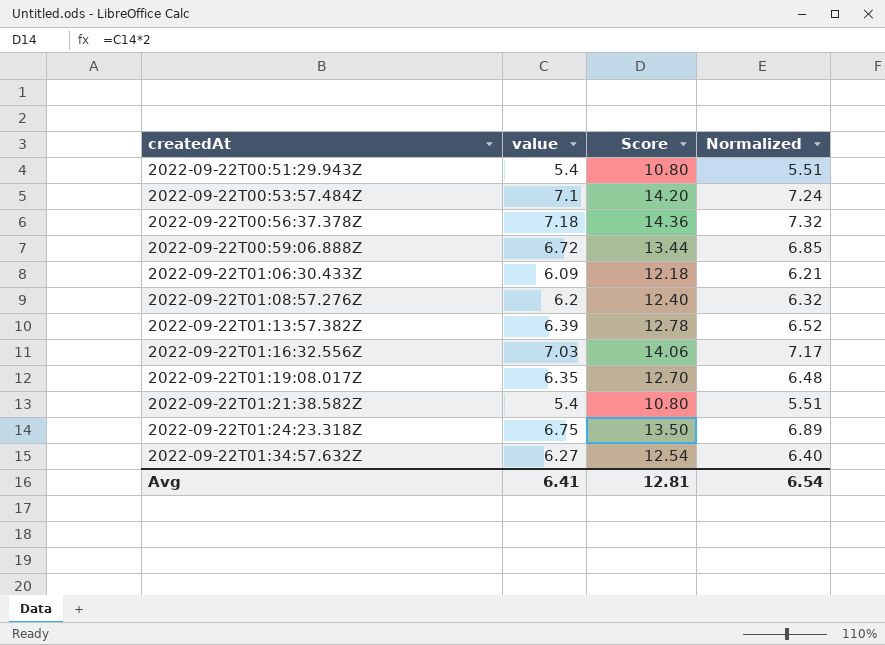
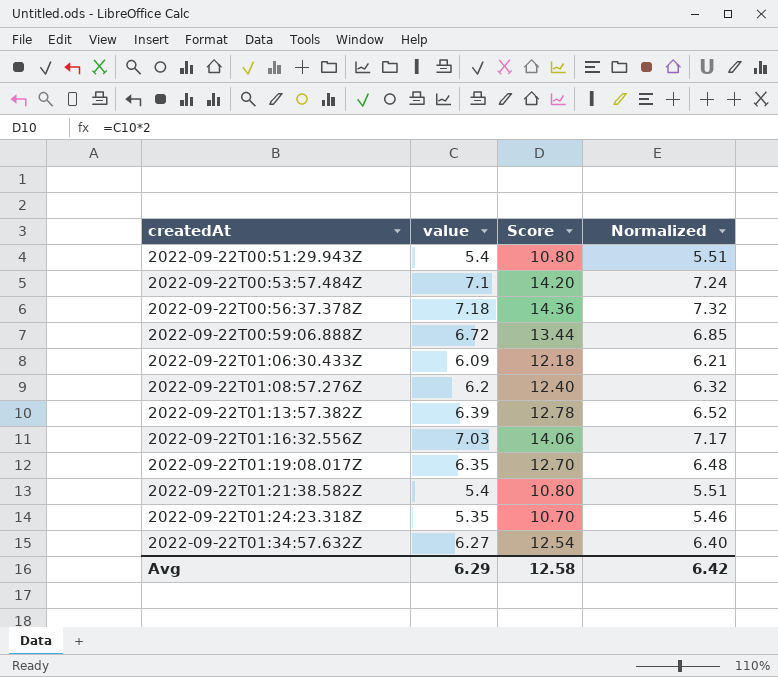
2022-09-22T01:24:23.318Z | value: 6.75 -> 5.35
2022-09-22T01:24:23.318Z | Score: 13.50 -> 10.70
2022-09-22T01:24:23.318Z | Normalized: 6.89 -> 5.46
Avg | value: 6.41 -> 6.29
Avg | Score: 12.81 -> 12.58
Avg | Normalized: 6.54 -> 6.42

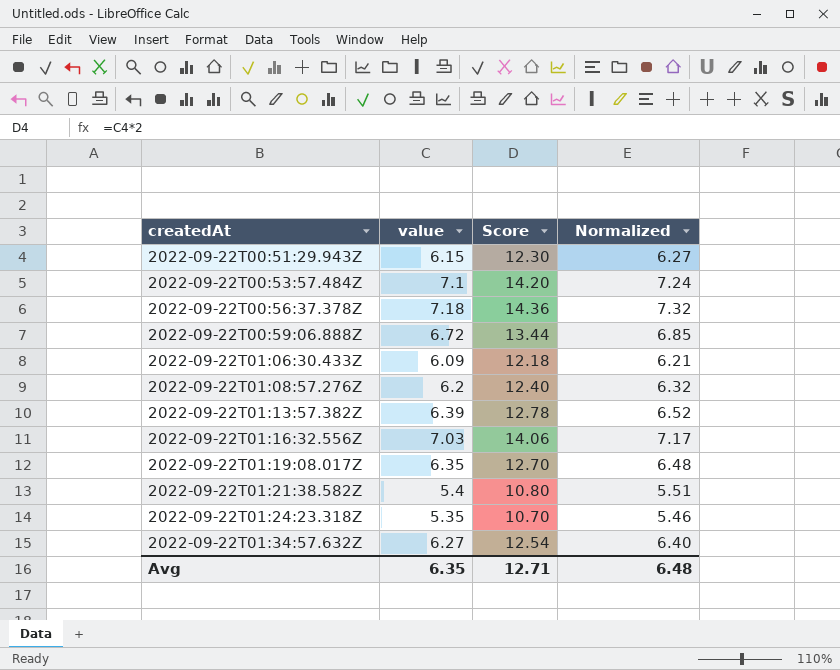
2022-09-22T00:51:29.943Z | value: 5.4 -> 6.15
2022-09-22T00:51:29.943Z | Score: 10.80 -> 12.30
2022-09-22T00:51:29.943Z | Normalized: 5.51 -> 6.27
Avg | value: 6.29 -> 6.35
Avg | Score: 12.58 -> 12.71
Avg | Normalized: 6.42 -> 6.48

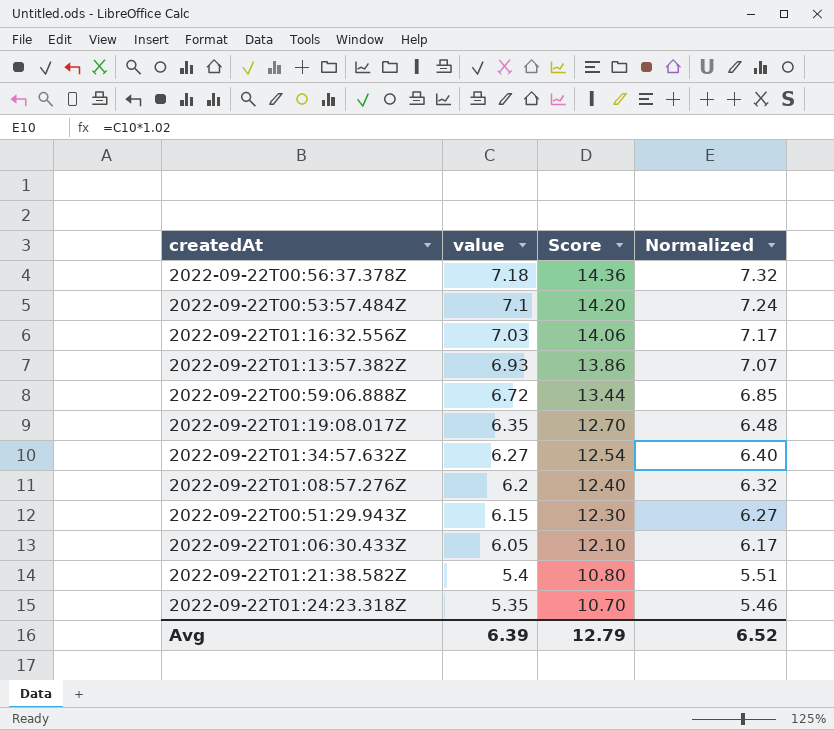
row order: createdAt ascending -> value descending
2022-09-22T01:13:57.382Z | value: 6.39 -> 6.93
2022-09-22T01:13:57.382Z | Score: 12.78 -> 13.86
2022-09-22T01:13:57.382Z | Normalized: 6.52 -> 7.07
2022-09-22T01:06:30.433Z | value: 6.09 -> 6.05
2022-09-22T01:06:30.433Z | Score: 12.18 -> 12.10
2022-09-22T01:06:30.433Z | Normalized: 6.21 -> 6.17
Avg | value: 6.35 -> 6.39
Avg | Score: 12.71 -> 12.79
Avg | Normalized: 6.48 -> 6.52

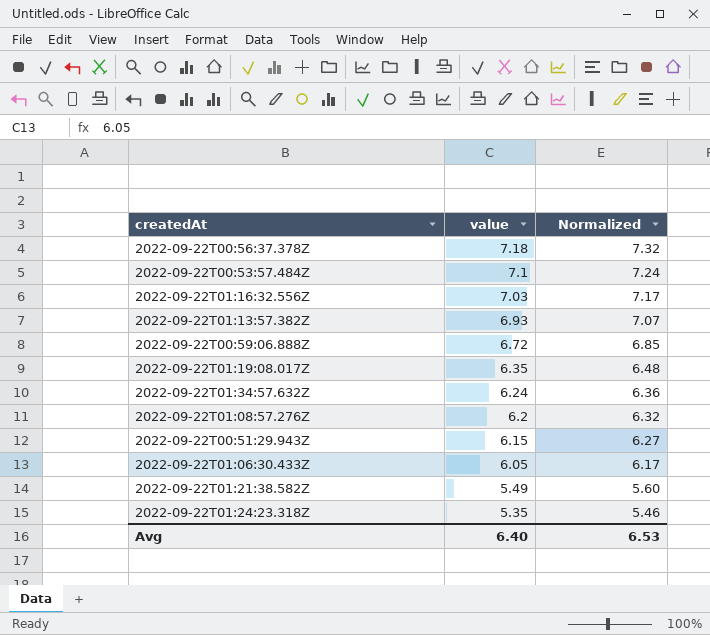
column Score | formula: [value] * 2 -> none
2022-09-22T01:34:57.632Z | value: 6.27 -> 6.24
2022-09-22T01:34:57.632Z | Normalized: 6.40 -> 6.36
2022-09-22T01:21:38.582Z | value: 5.4 -> 5.49
2022-09-22T01:21:38.582Z | Normalized: 5.51 -> 5.60
Avg | value: 6.39 -> 6.40
Avg | Normalized: 6.52 -> 6.53

